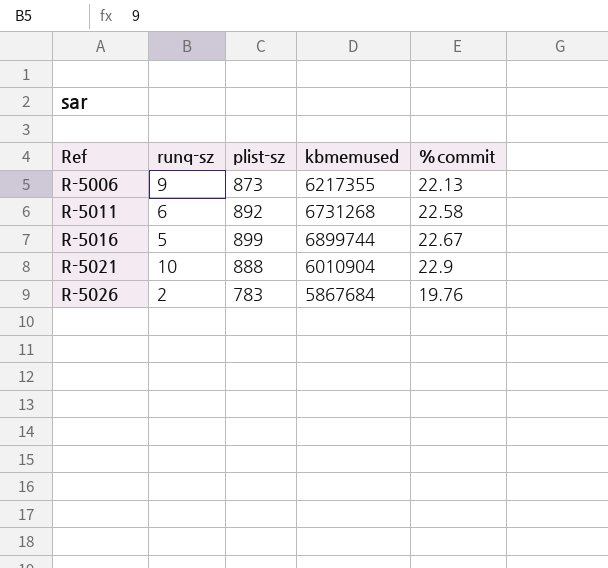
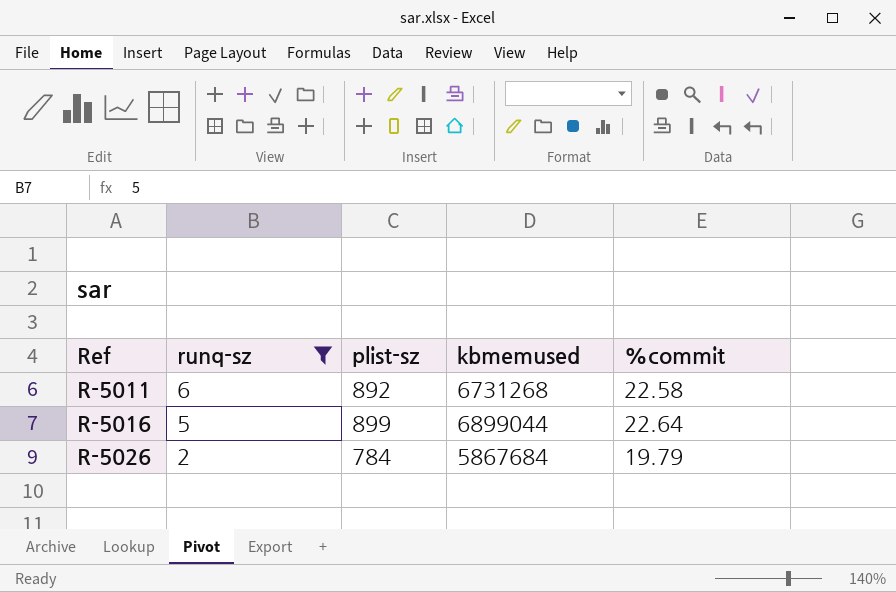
filter: none -> runq-sz <= 6
R-5016 | kbmemused: 6899744 -> 6899044
R-5016 | %commit: 22.67 -> 22.64
R-5026 | plist-sz: 783 -> 784
R-5026 | %commit: 19.76 -> 19.79

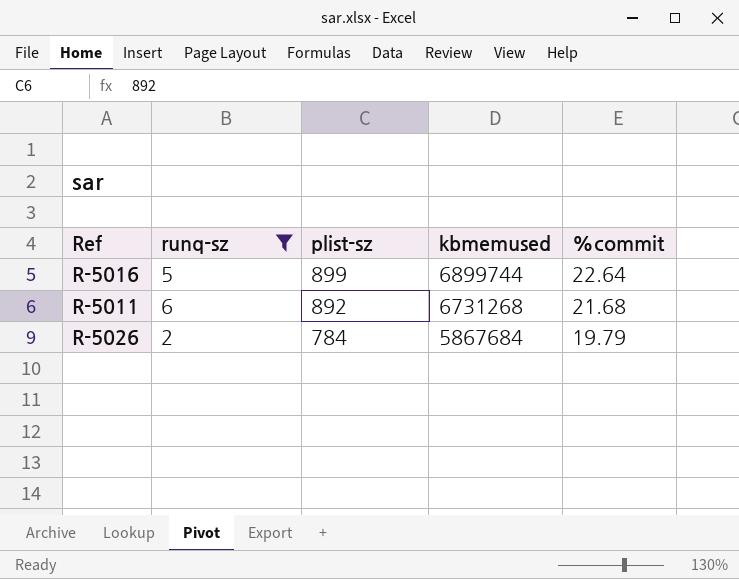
row order: Ref ascending -> plist-sz descending
R-5016 | kbmemused: 6899044 -> 6899744
R-5011 | %commit: 22.58 -> 21.68

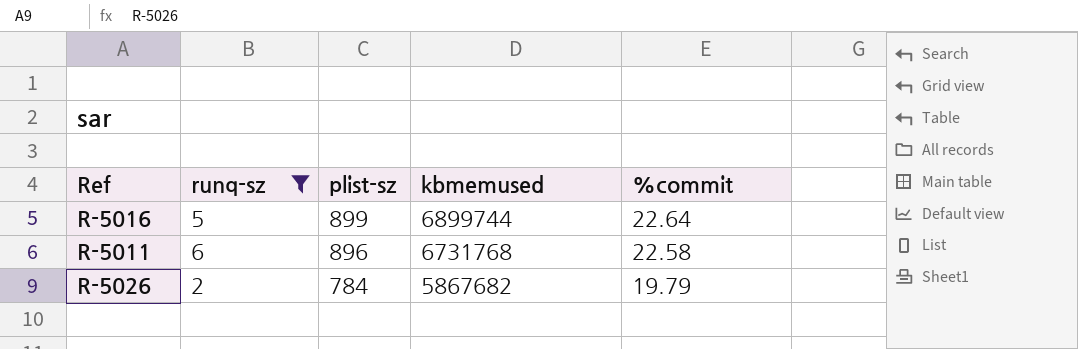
R-5011 | plist-sz: 892 -> 896
R-5011 | kbmemused: 6731268 -> 6731768
R-5011 | %commit: 21.68 -> 22.58
R-5026 | kbmemused: 5867684 -> 5867682

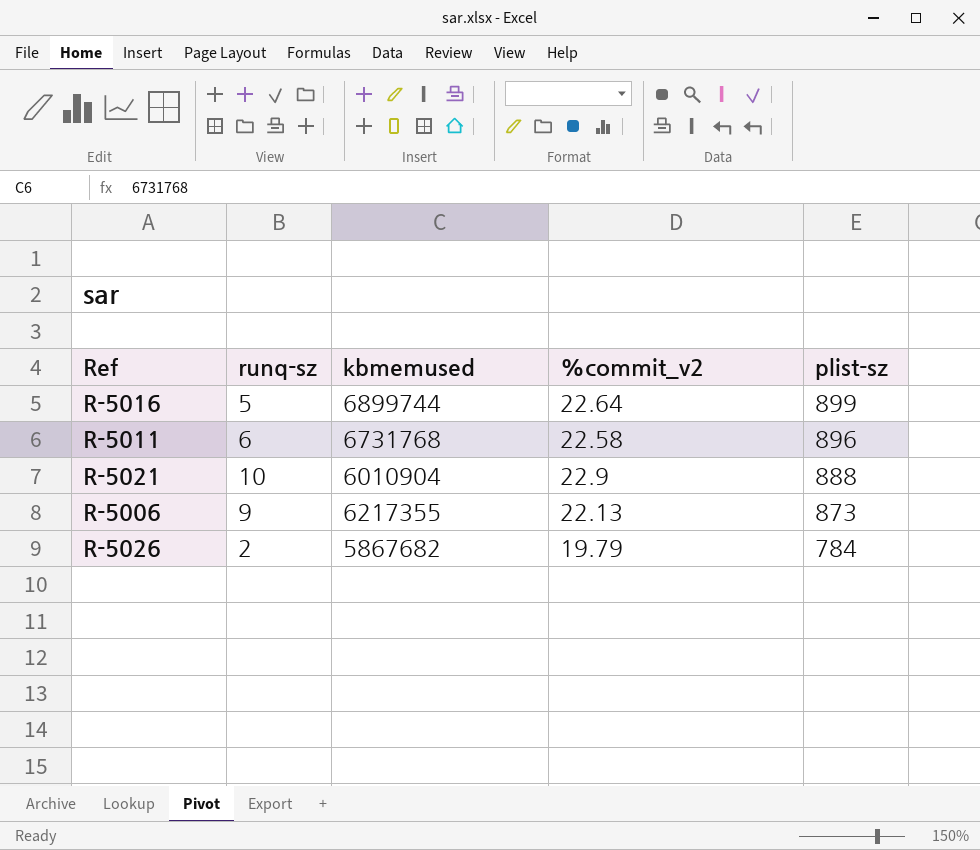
filter: runq-sz <= 6 -> none
column name: %commit -> %commit_v2
column plist-sz | position: 3 -> 5

